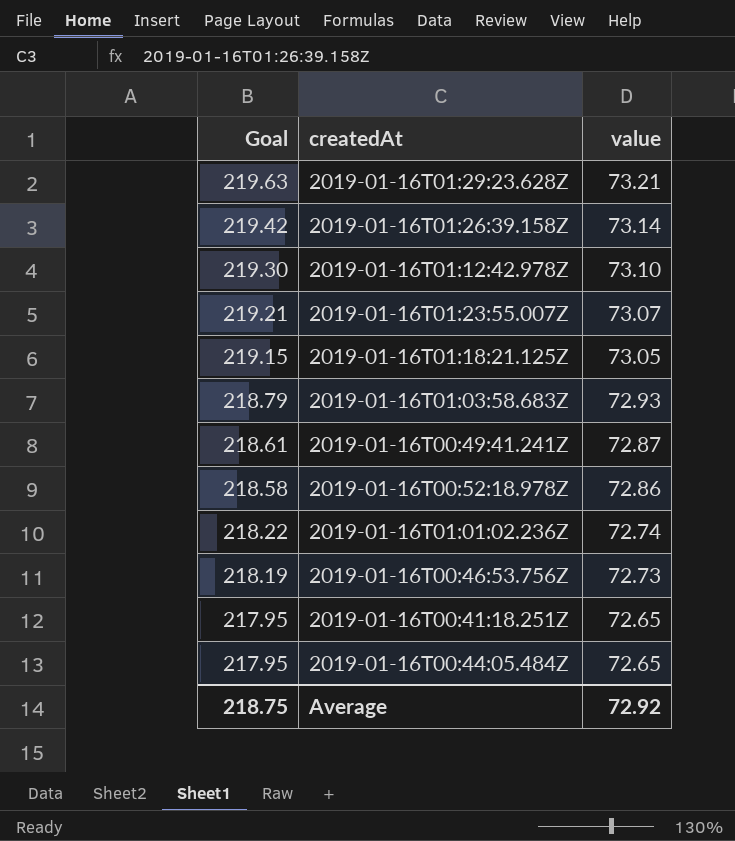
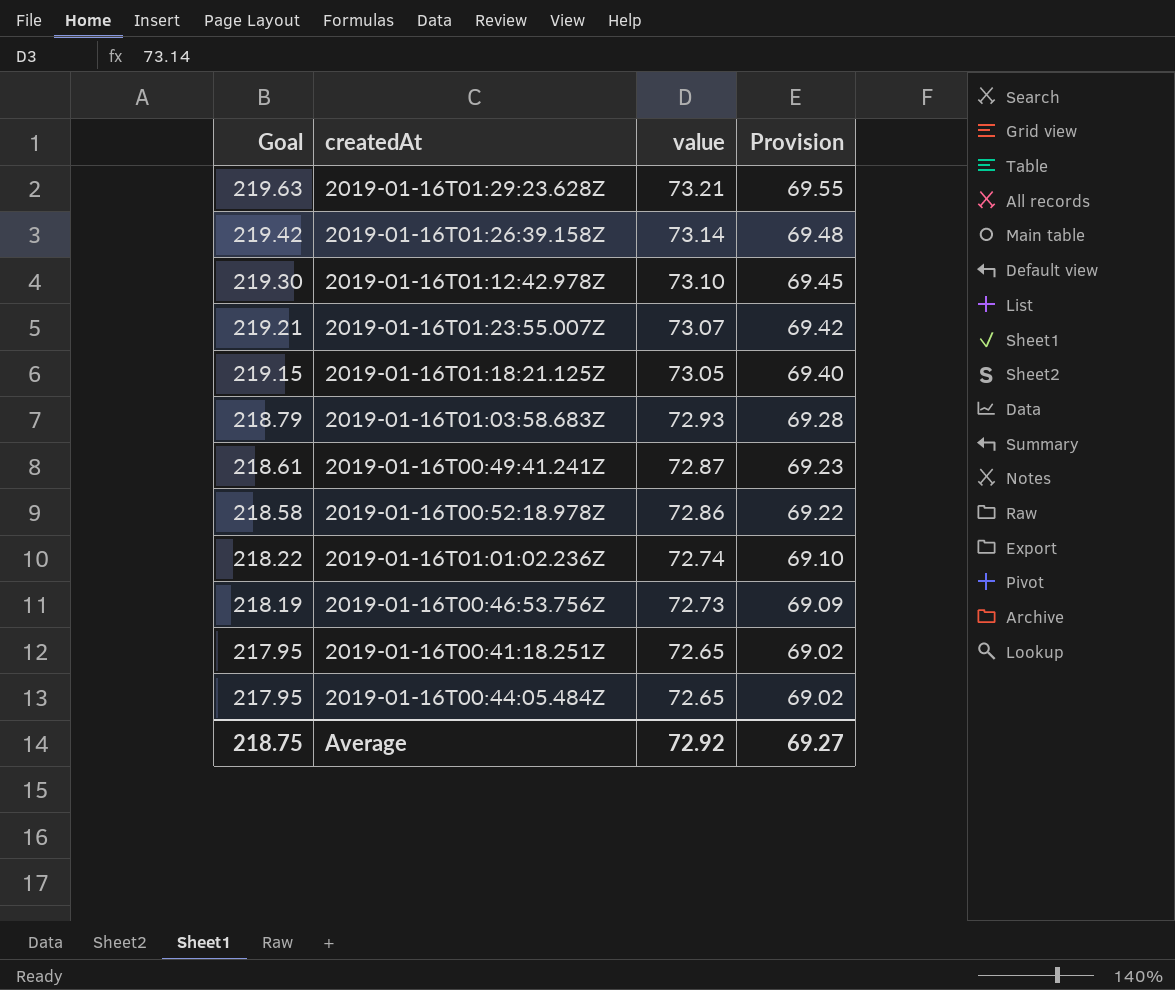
column Provision | formula: none -> [value] * 0.95

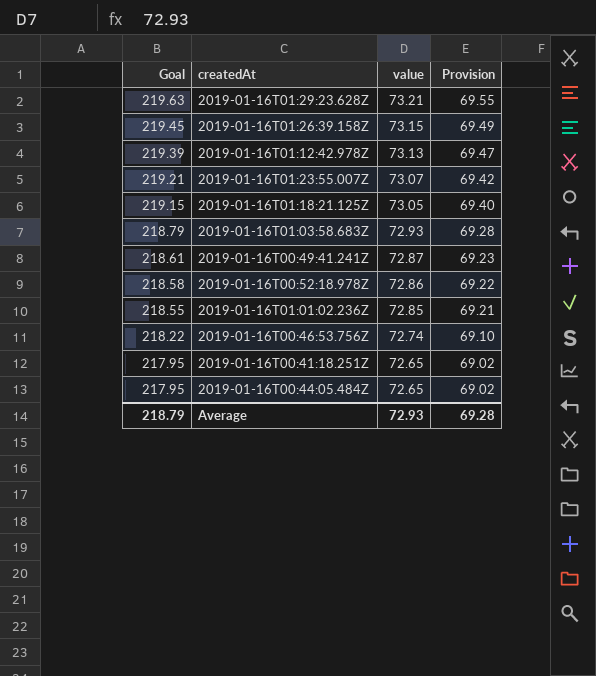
2019-01-16T01:26:39.158Z | Goal: 219.42 -> 219.45
2019-01-16T01:26:39.158Z | value: 73.14 -> 73.15
2019-01-16T01:26:39.158Z | Provision: 69.48 -> 69.49
2019-01-16T01:12:42.978Z | Goal: 219.30 -> 219.39
2019-01-16T01:12:42.978Z | value: 73.10 -> 73.13
2019-01-16T01:12:42.978Z | Provision: 69.45 -> 69.47
2019-01-16T01:01:02.236Z | Goal: 218.22 -> 218.55
2019-01-16T01:01:02.236Z | value: 72.74 -> 72.85
2019-01-16T01:01:02.236Z | Provision: 69.10 -> 69.21
2019-01-16T00:46:53.756Z | Goal: 218.19 -> 218.22
2019-01-16T00:46:53.756Z | value: 72.73 -> 72.74
2019-01-16T00:46:53.756Z | Provision: 69.09 -> 69.10
Average | Goal: 218.75 -> 218.79
Average | value: 72.92 -> 72.93
Average | Provision: 69.27 -> 69.28

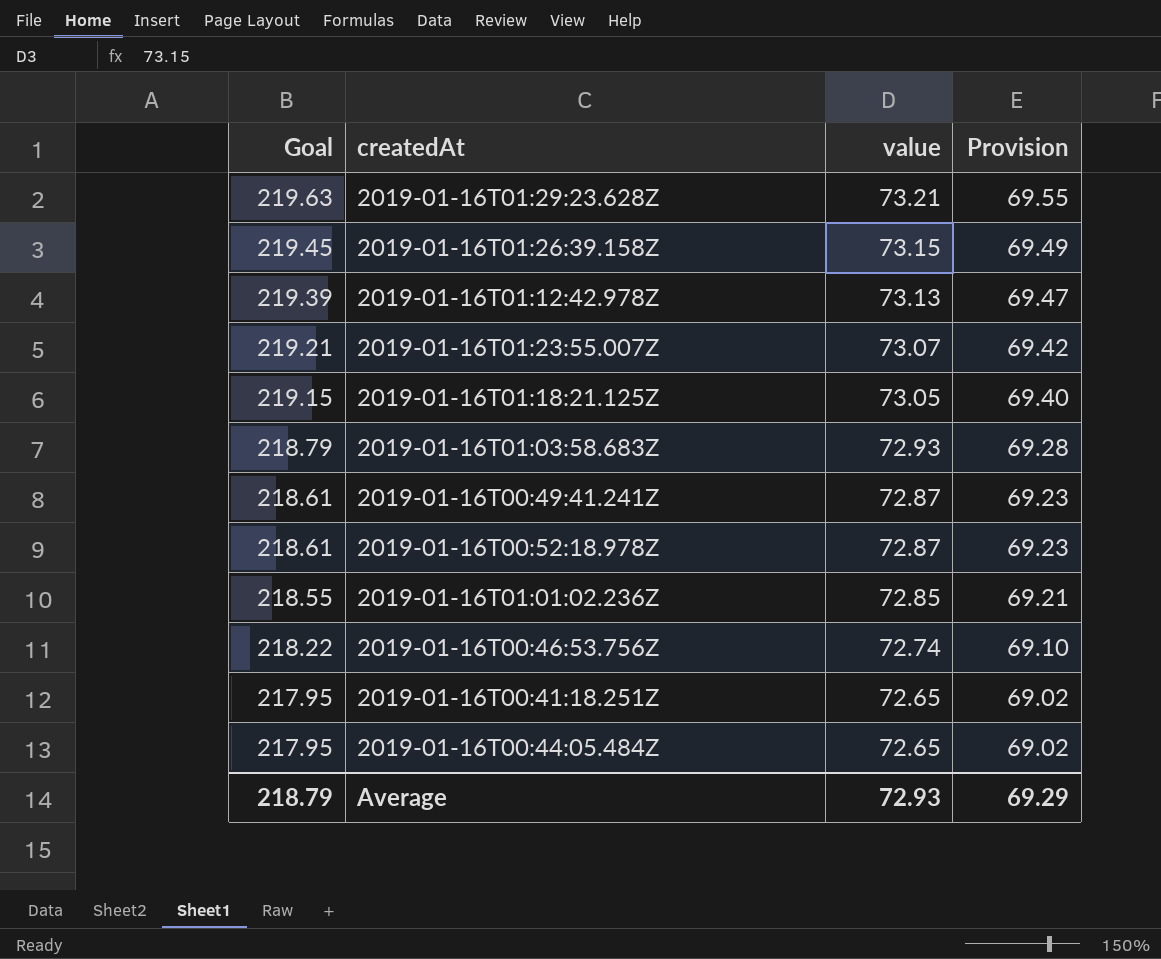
2019-01-16T00:52:18.978Z | Goal: 218.58 -> 218.61
2019-01-16T00:52:18.978Z | value: 72.86 -> 72.87
2019-01-16T00:52:18.978Z | Provision: 69.22 -> 69.23
Average | Provision: 69.28 -> 69.29

